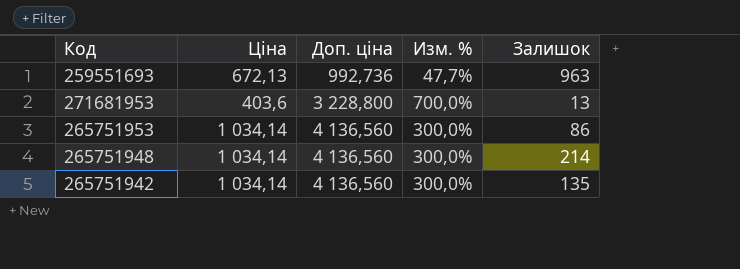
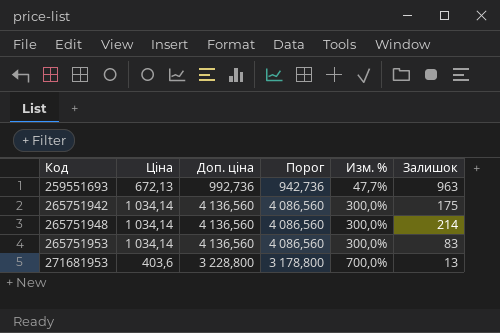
row order: Доп. ціна ascending -> Код ascending
column Порог | formula: none -> [Доп. ціна] - 50
265751942 | Залишок: 135 -> 175
265751953 | Залишок: 86 -> 83

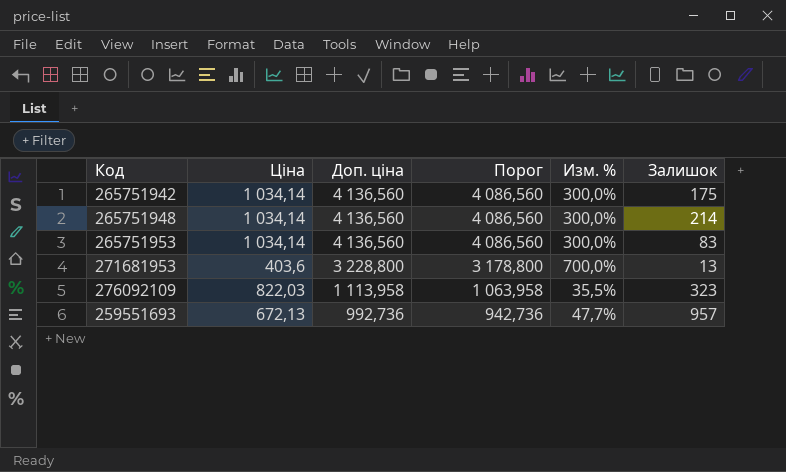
row order: Код ascending -> Доп. ціна descending
row 276092109: none -> 822,03 | 1 113,958 | 1 063,958 | 35,5% | 323
259551693 | Залишок: 963 -> 957

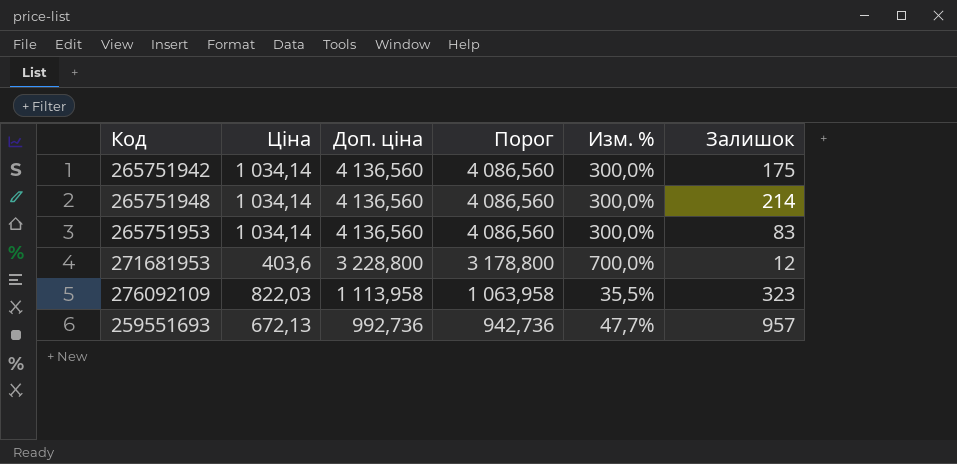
271681953 | Залишок: 13 -> 12

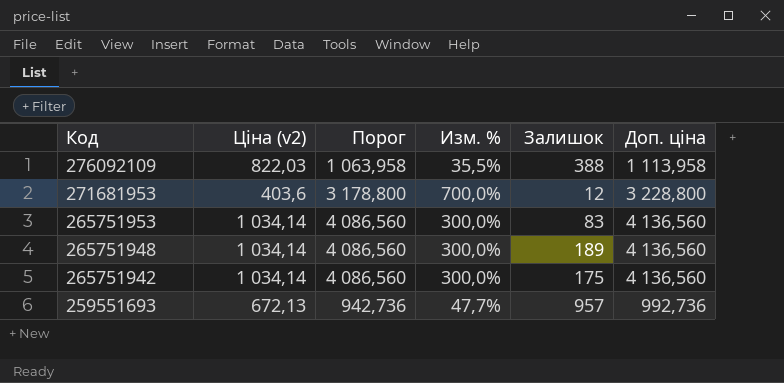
row order: Доп. ціна descending -> Код descending
column name: Ціна -> Ціна (v2)
column Доп. ціна | position: 3 -> 6
276092109 | Залишок: 323 -> 388
265751948 | Залишок: 214 -> 189

